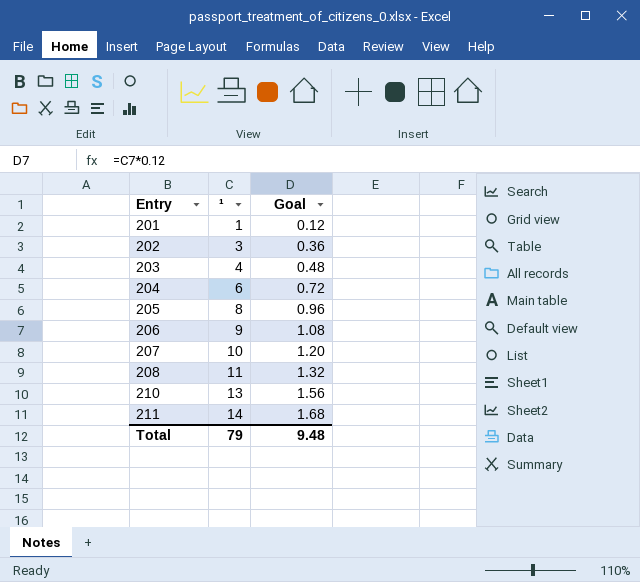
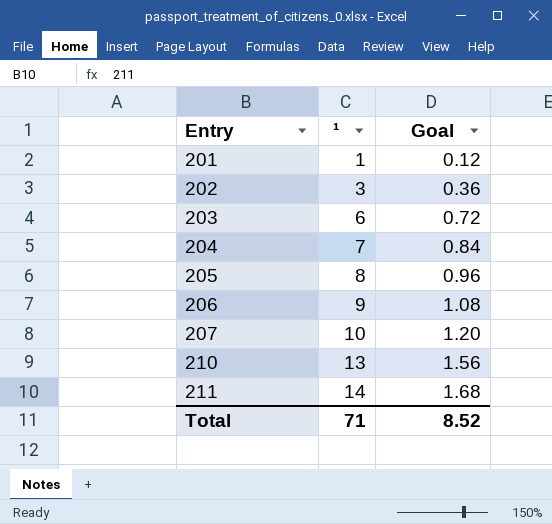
row 208: 11 | 1.32 -> none
203 | ¹: 4 -> 6
203 | Goal: 0.48 -> 0.72
204 | ¹: 6 -> 7
204 | Goal: 0.72 -> 0.84
Total | ¹: 79 -> 71
Total | Goal: 9.48 -> 8.52

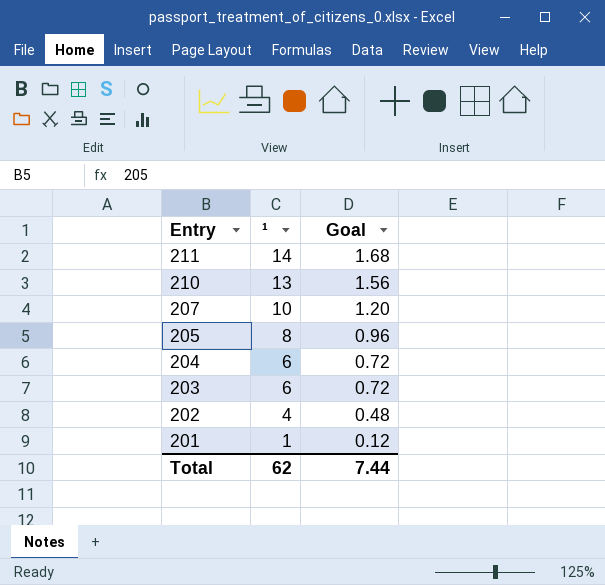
row order: Entry ascending -> Entry descending
row 206: 9 | 1.08 -> none
204 | ¹: 7 -> 6
204 | Goal: 0.84 -> 0.72
202 | ¹: 3 -> 4
202 | Goal: 0.36 -> 0.48
Total | ¹: 71 -> 62
Total | Goal: 8.52 -> 7.44

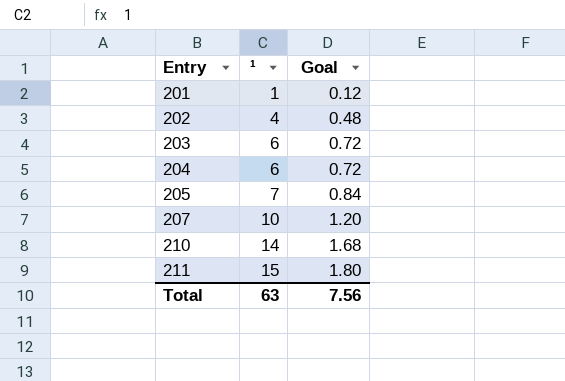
row order: Entry descending -> Entry ascending
205 | ¹: 8 -> 7
205 | Goal: 0.96 -> 0.84
210 | ¹: 13 -> 14
210 | Goal: 1.56 -> 1.68
211 | ¹: 14 -> 15
211 | Goal: 1.68 -> 1.80
Total | ¹: 62 -> 63
Total | Goal: 7.44 -> 7.56

